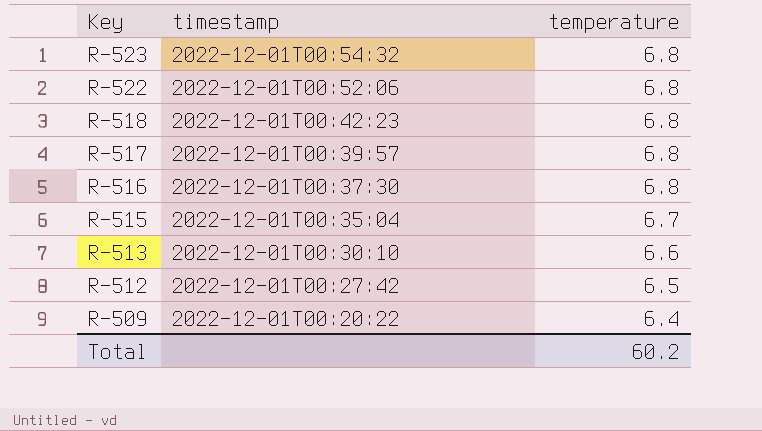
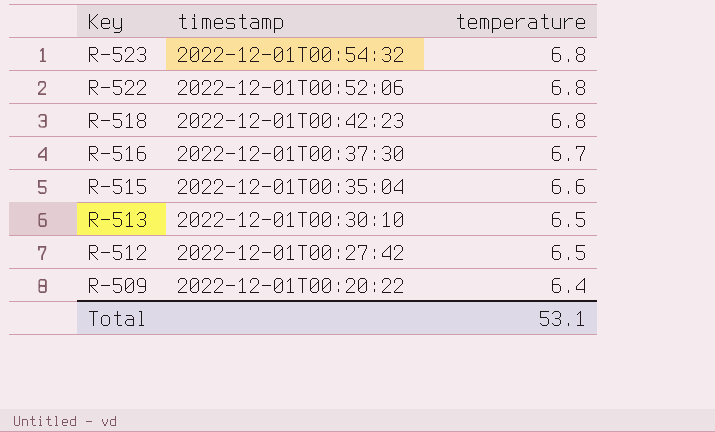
row R-517: 2022-12-01T00:39:57 | 6.8 -> none
R-516 | temperature: 6.8 -> 6.7
R-515 | temperature: 6.7 -> 6.6
R-513 | temperature: 6.6 -> 6.5
Total | temperature: 60.2 -> 53.1

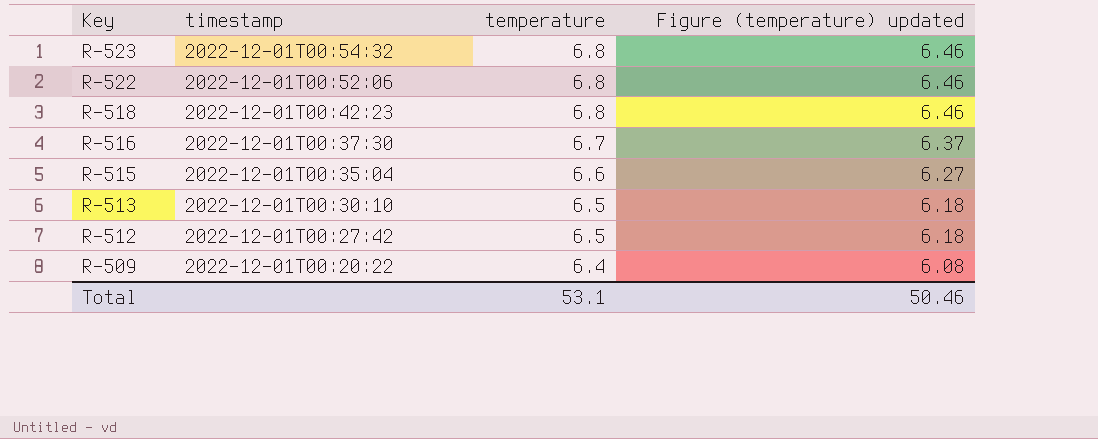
column Figure (temperature) updated | formula: none -> [temperature] * 0.95

